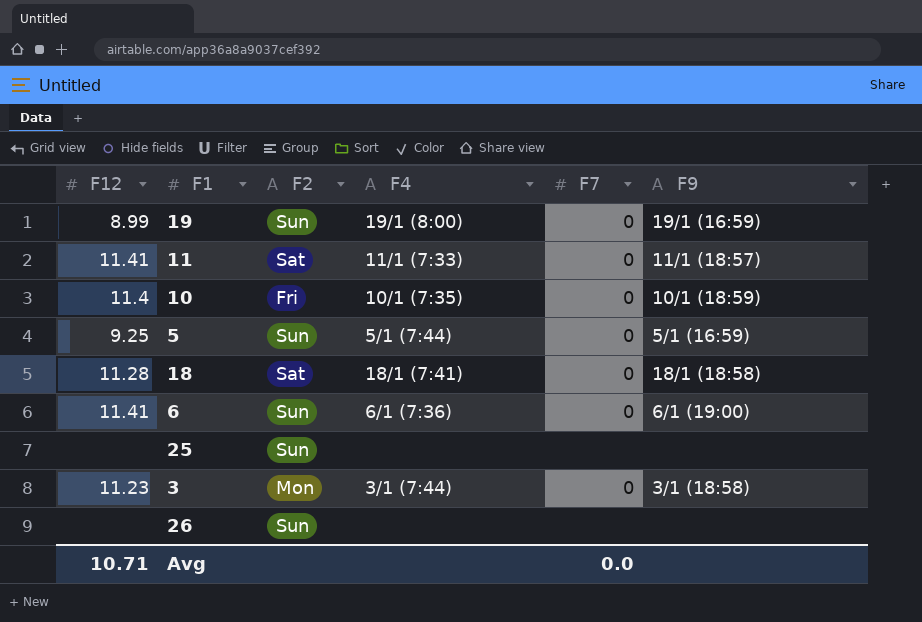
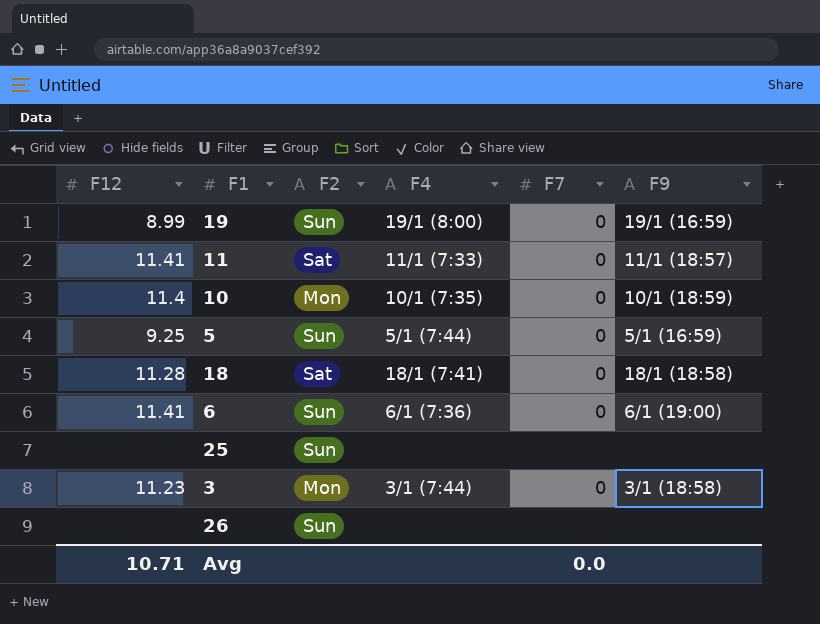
10 | F2: Fri -> Mon

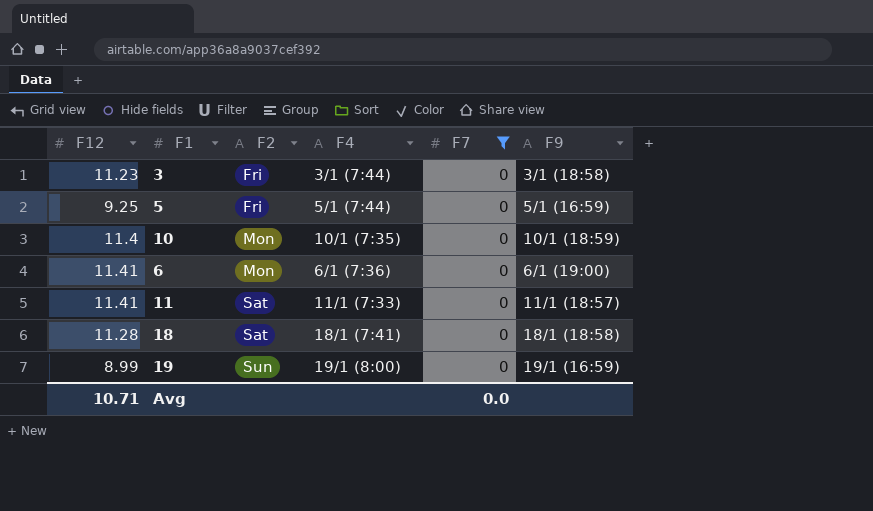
filter: none -> F7 = 0
row order: none -> F2 ascending
3 | F2: Mon -> Fri
5 | F2: Sun -> Fri
6 | F2: Sun -> Mon

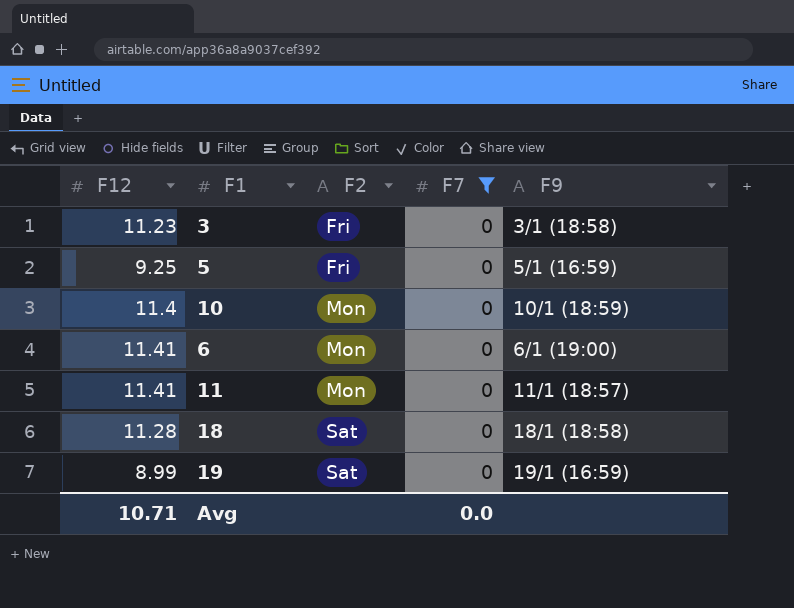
column F4 | position: 4 -> none
11 | F2: Sat -> Mon
19 | F2: Sun -> Sat

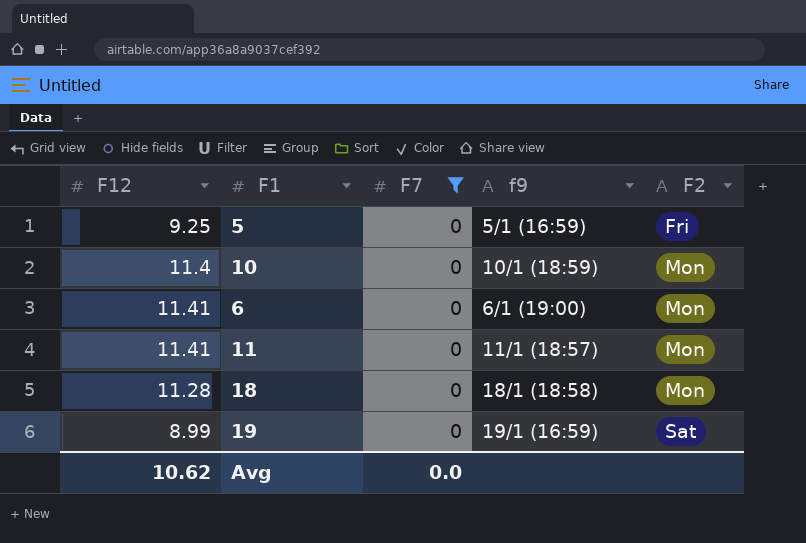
column name: F9 -> f9
column F2 | position: 3 -> 5
row 3: 11.23 | Fri | 0 | 3/1 (18:58) -> none
18 | F2: Sat -> Mon
Avg | F12: 10.71 -> 10.62

